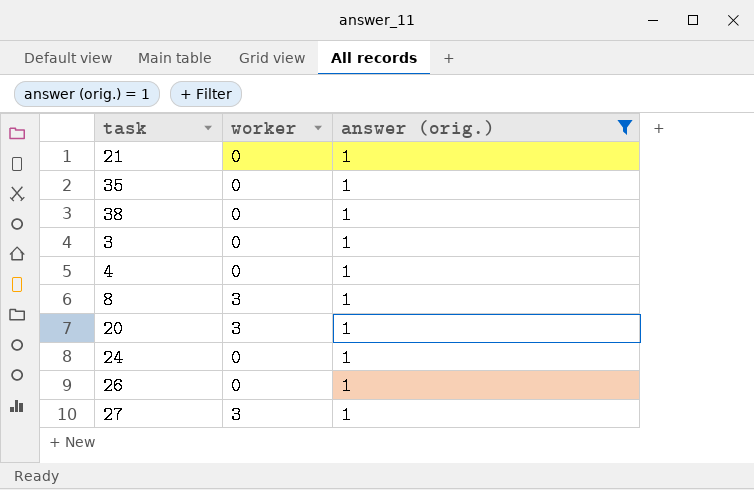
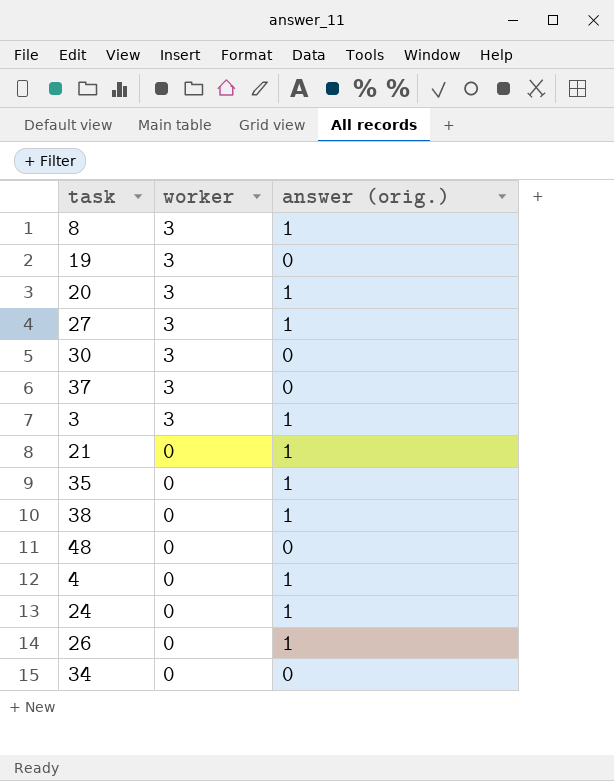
filter: answer (orig.) = 1 -> none
row order: none -> worker descending
3 | worker: 0 -> 3

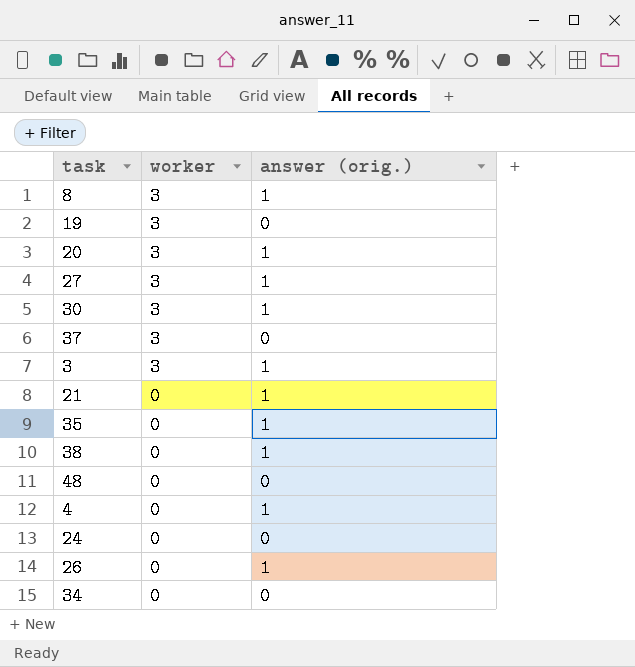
30 | answer (orig.): 0 -> 1
24 | answer (orig.): 1 -> 0

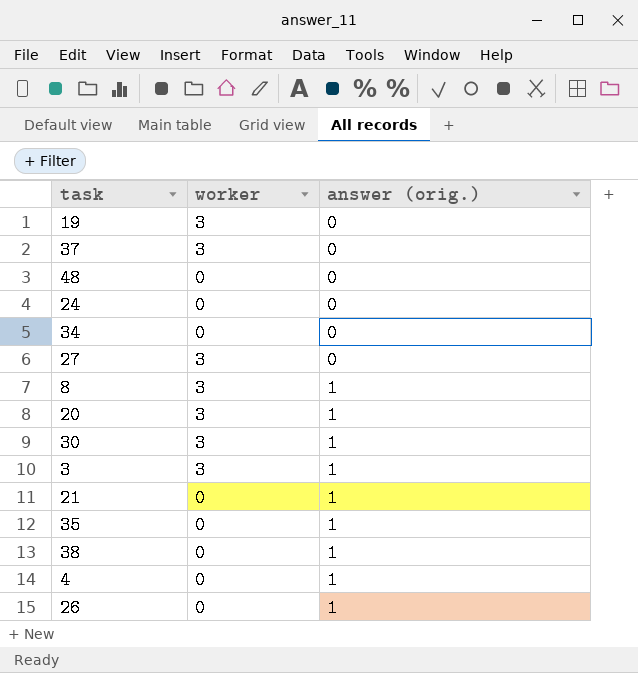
row order: worker descending -> answer (orig.) ascending
27 | answer (orig.): 1 -> 0

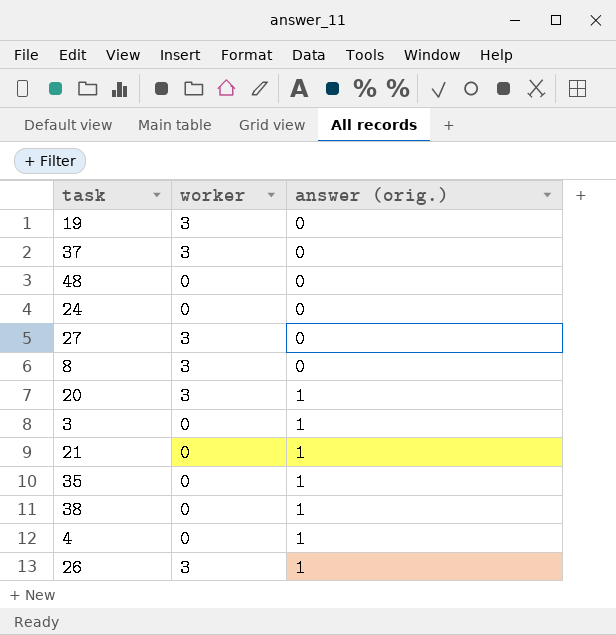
row 34: 0 | 0 -> none
row 30: 3 | 1 -> none
8 | answer (orig.): 1 -> 0
3 | worker: 3 -> 0
26 | worker: 0 -> 3

